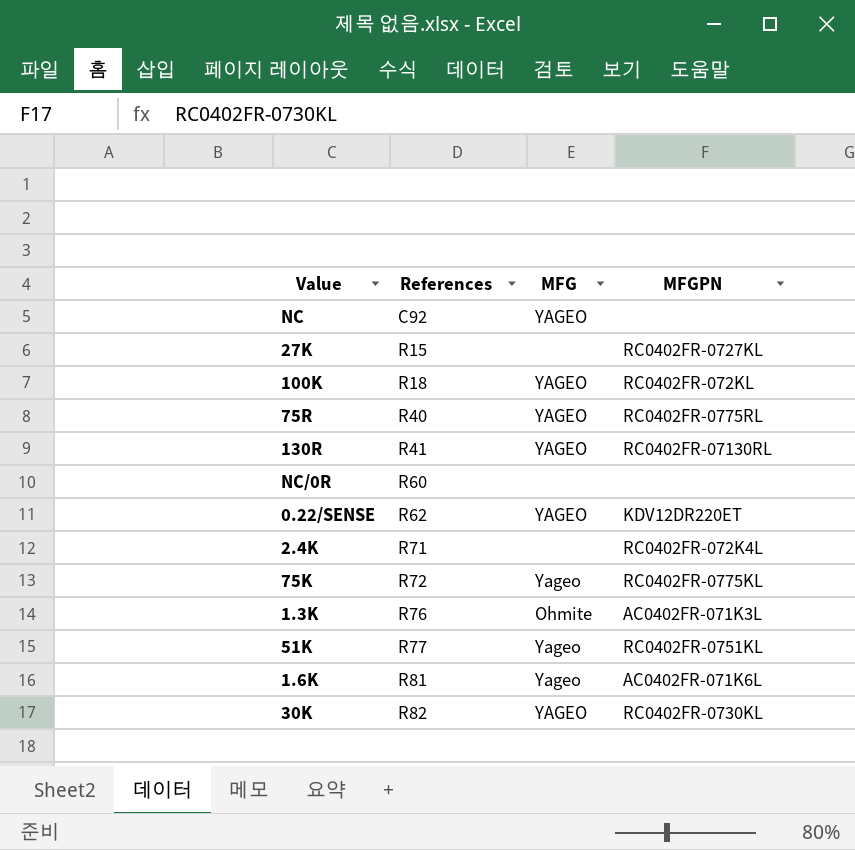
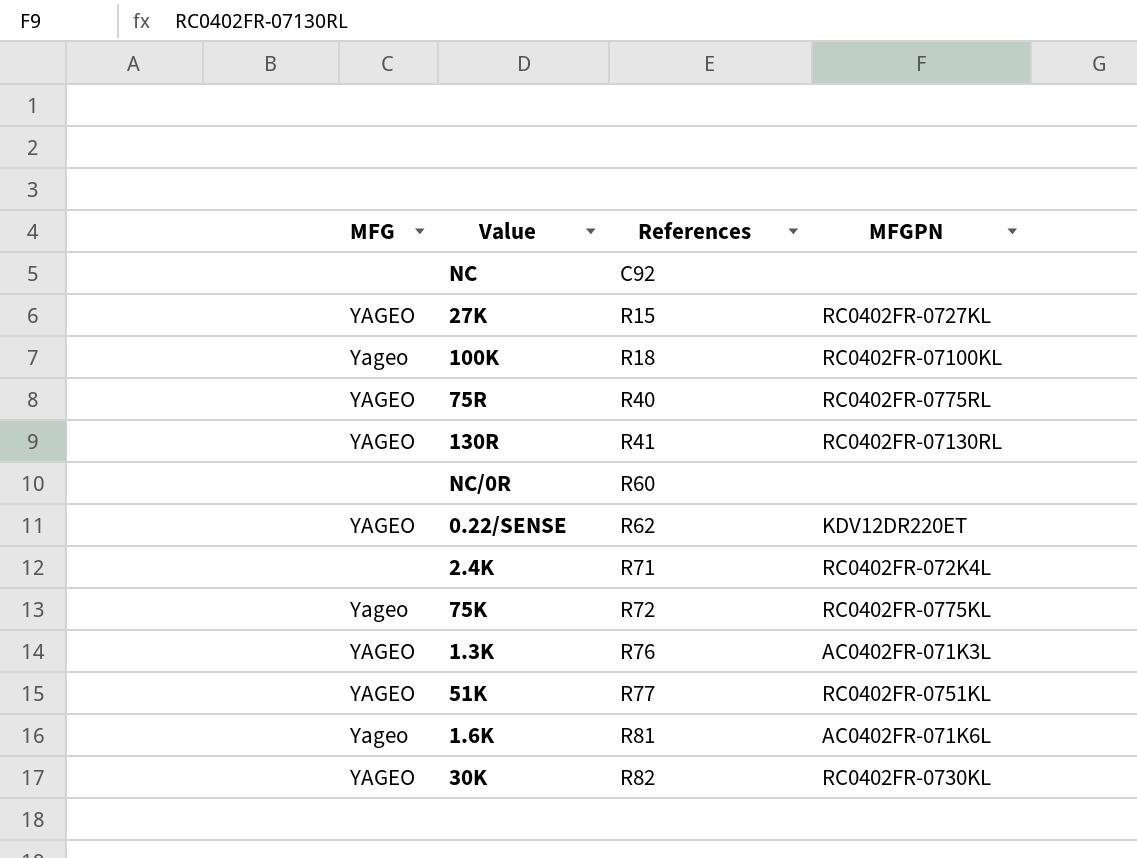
column MFG | position: 3 -> 1
NC | MFG: YAGEO -> none
27K | MFG: none -> YAGEO
100K | MFG: YAGEO -> Yageo
100K | MFGPN: RC0402FR-072KL -> RC0402FR-07100KL
1.3K | MFG: Ohmite -> YAGEO
51K | MFG: Yageo -> YAGEO

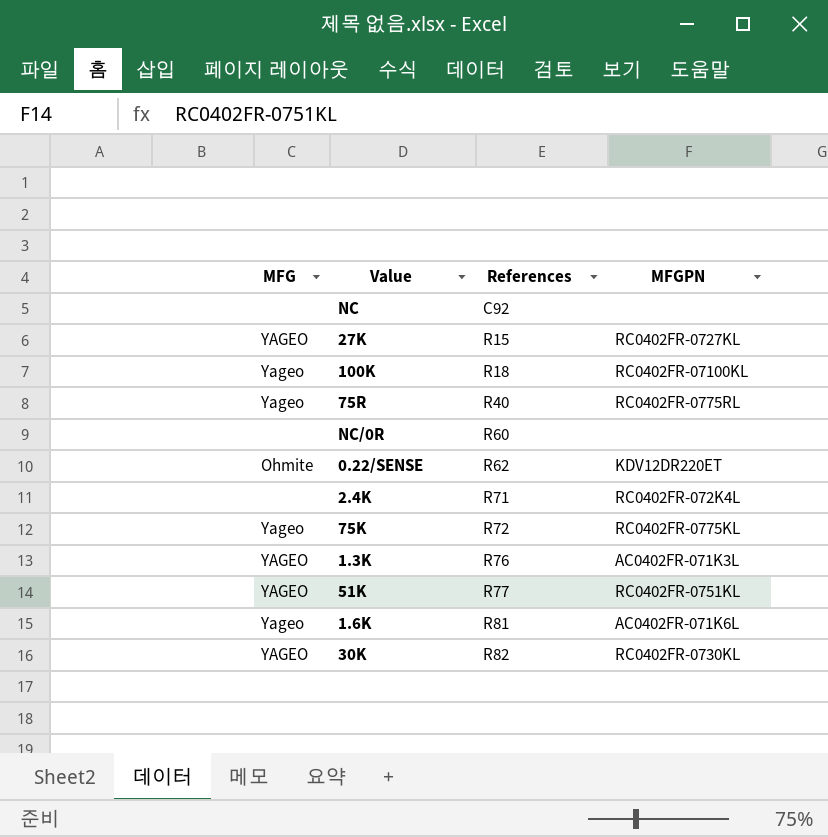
row 130R: YAGEO | R41 | RC0402FR-07130RL -> none
75R | MFG: YAGEO -> Yageo
0.22/SENSE | MFG: YAGEO -> Ohmite

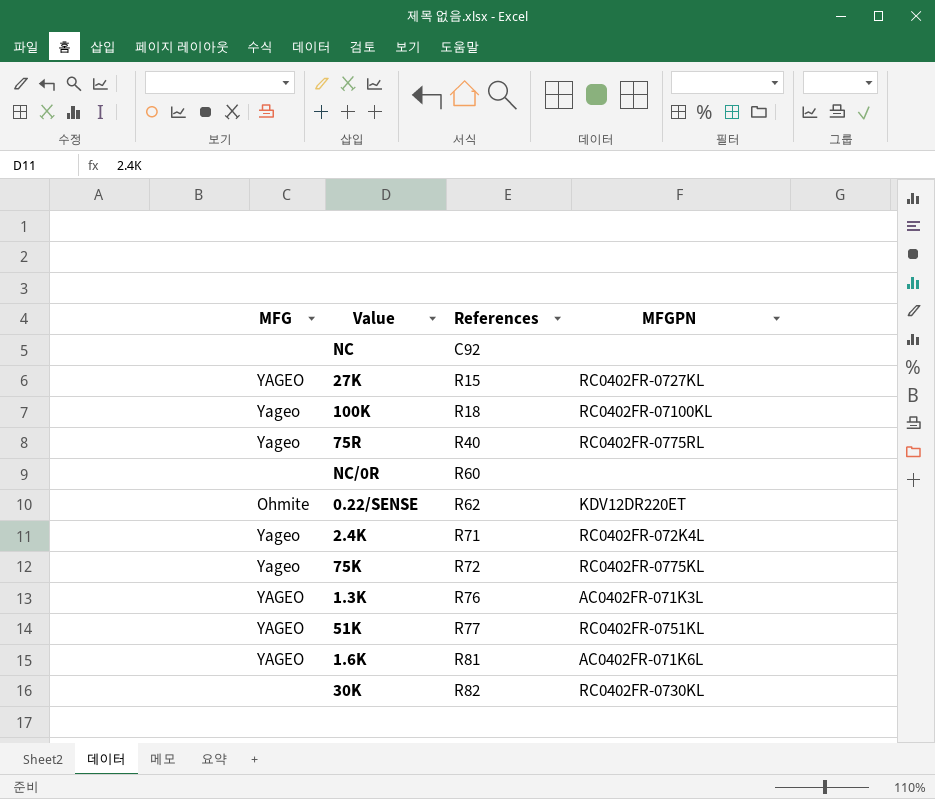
2.4K | MFG: none -> Yageo
1.6K | MFG: Yageo -> YAGEO
30K | MFG: YAGEO -> none

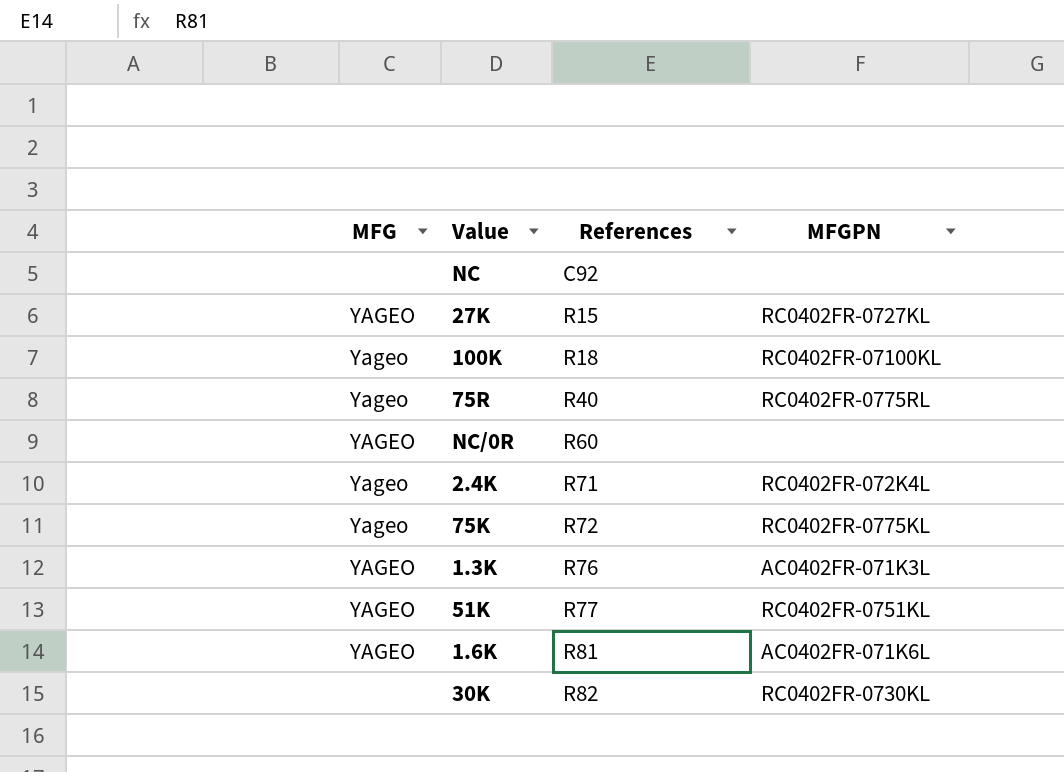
row 0.22/SENSE: Ohmite | R62 | KDV12DR220ET -> none
NC/0R | MFG: none -> YAGEO

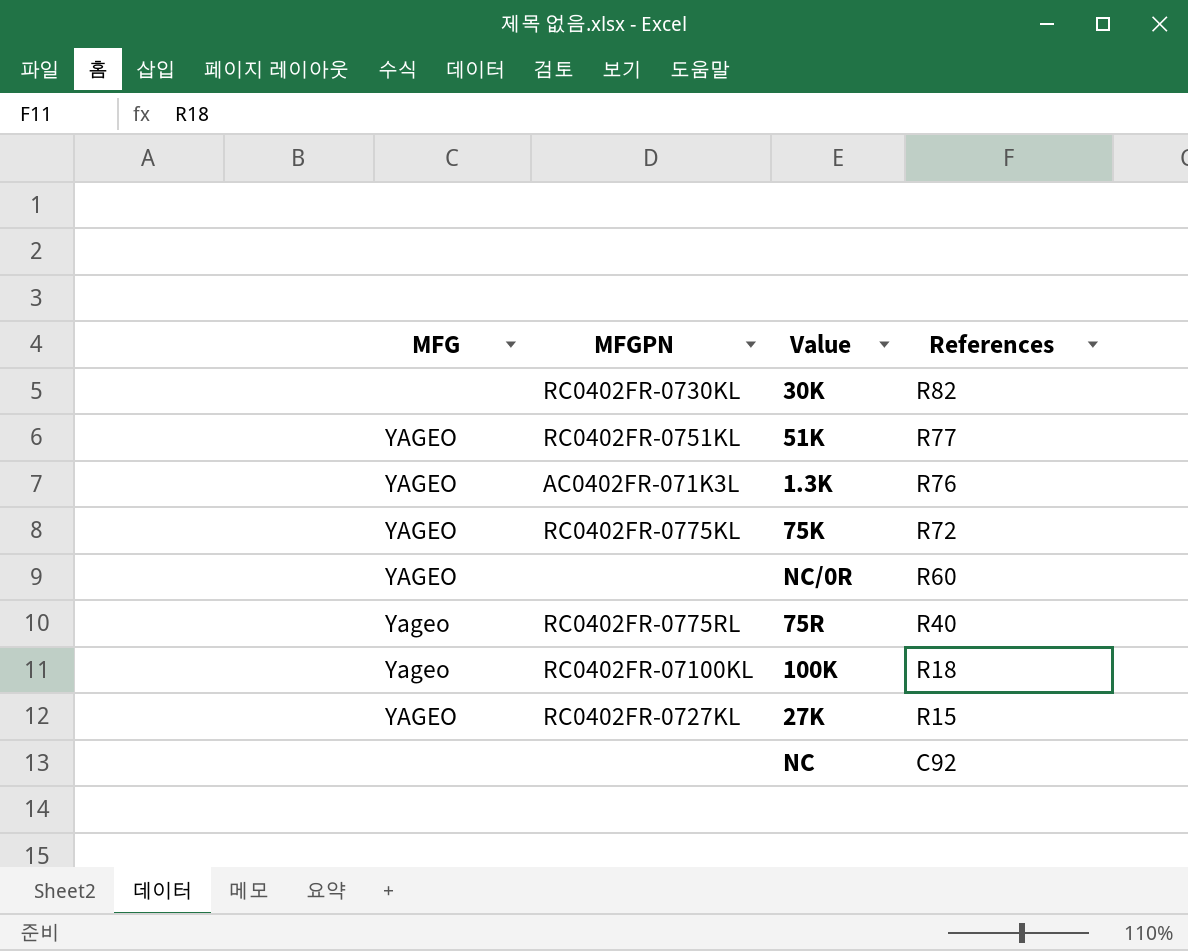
row order: References ascending -> References descending
column MFGPN | position: 4 -> 2
row 2.4K: Yageo | R71 | RC0402FR-072K4L -> none
row 1.6K: YAGEO | R81 | AC0402FR-071K6L -> none
75K | MFG: Yageo -> YAGEO

